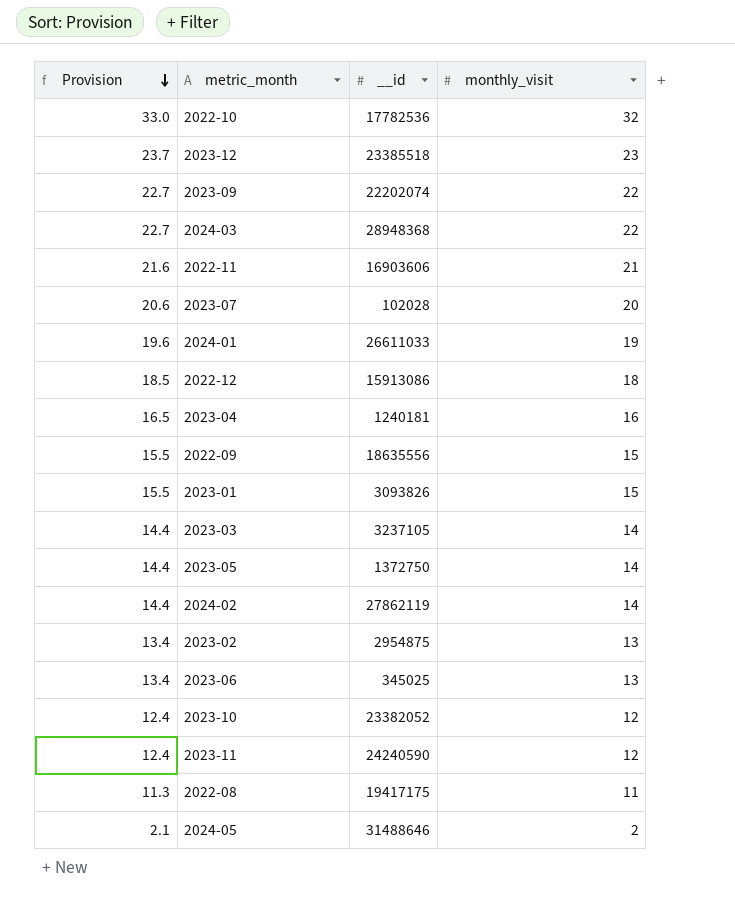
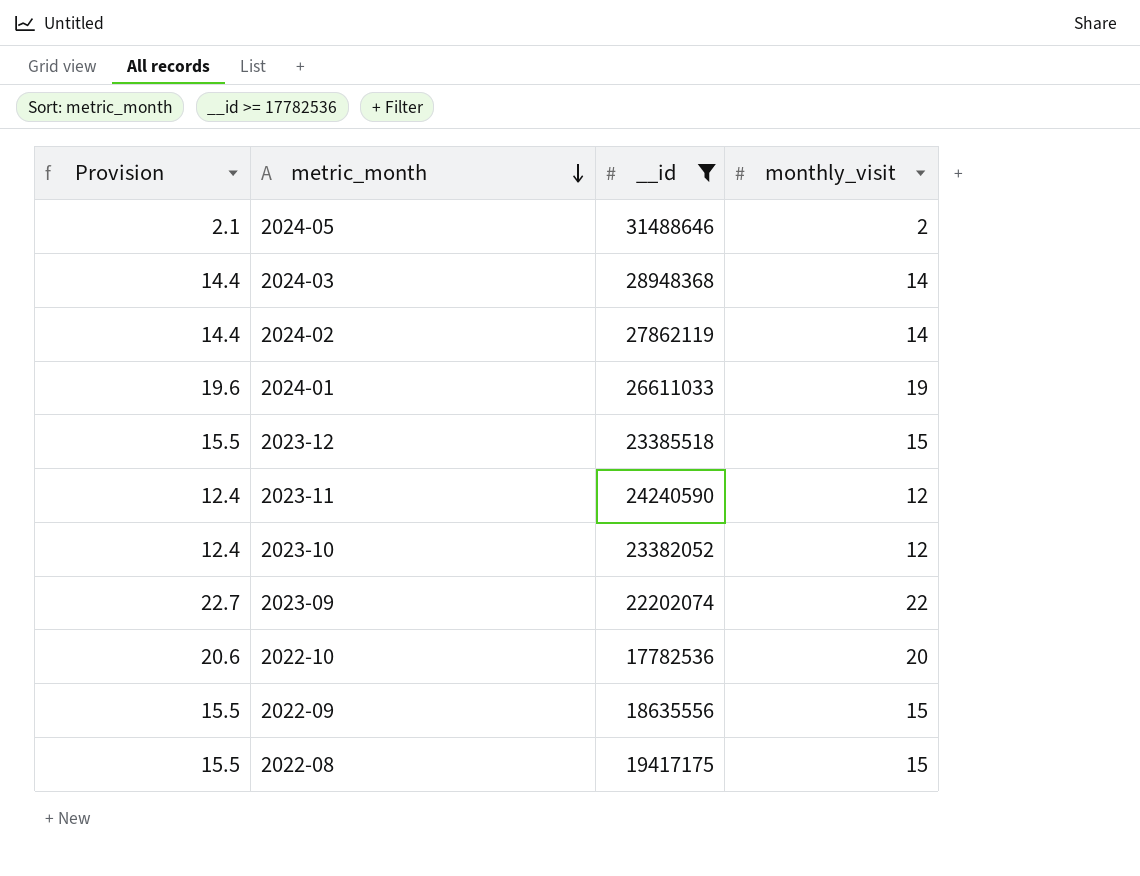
filter: none -> __id >= 17782536
row order: Provision descending -> metric_month descending
2024-03 | Provision: 22.7 -> 14.4
2024-03 | monthly_visit: 22 -> 14
2023-12 | Provision: 23.7 -> 15.5
2023-12 | monthly_visit: 23 -> 15
2022-10 | Provision: 33.0 -> 20.6
2022-10 | monthly_visit: 32 -> 20
2022-08 | Provision: 11.3 -> 15.5
2022-08 | monthly_visit: 11 -> 15

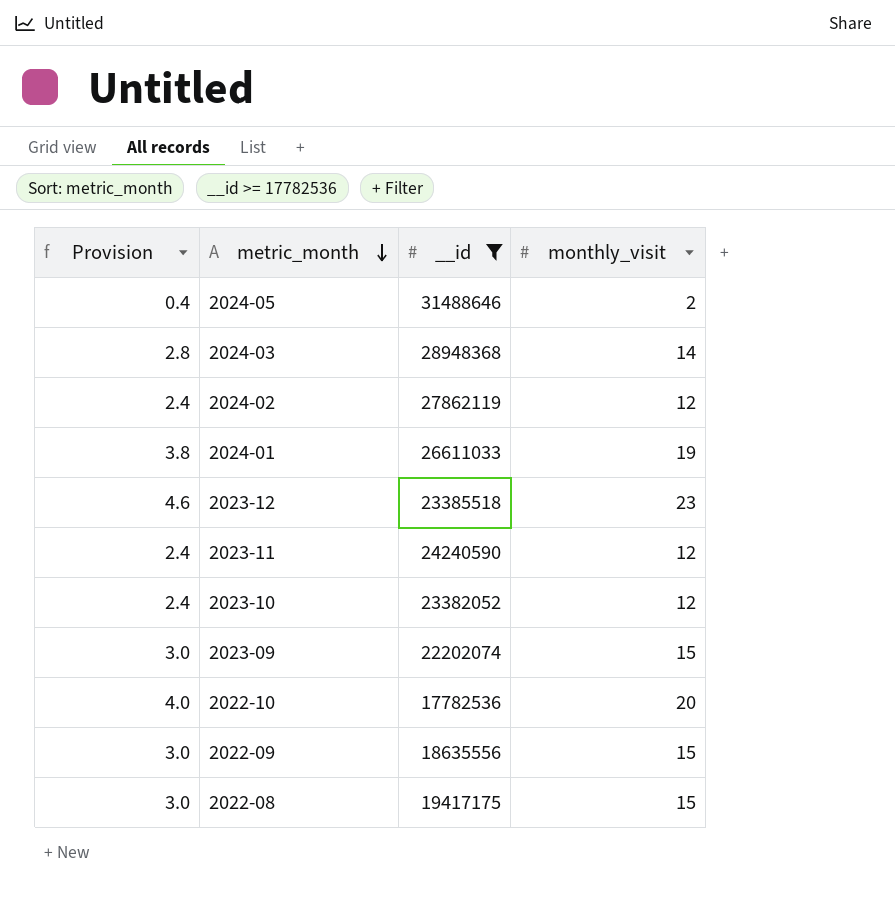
column Provision | formula: [monthly_visit] * 1.03 -> [monthly_visit] * 0.2
2024-02 | monthly_visit: 14 -> 12
2023-12 | monthly_visit: 15 -> 23
2023-09 | monthly_visit: 22 -> 15

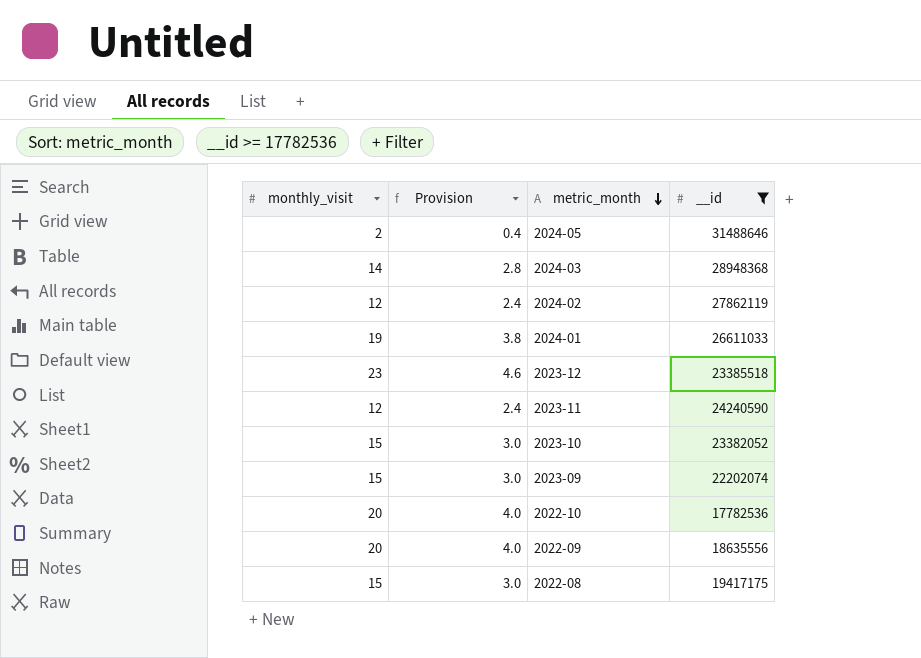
column monthly_visit | position: 4 -> 1
2023-10 | monthly_visit: 12 -> 15
2023-10 | Provision: 2.4 -> 3.0
2022-09 | monthly_visit: 15 -> 20
2022-09 | Provision: 3.0 -> 4.0

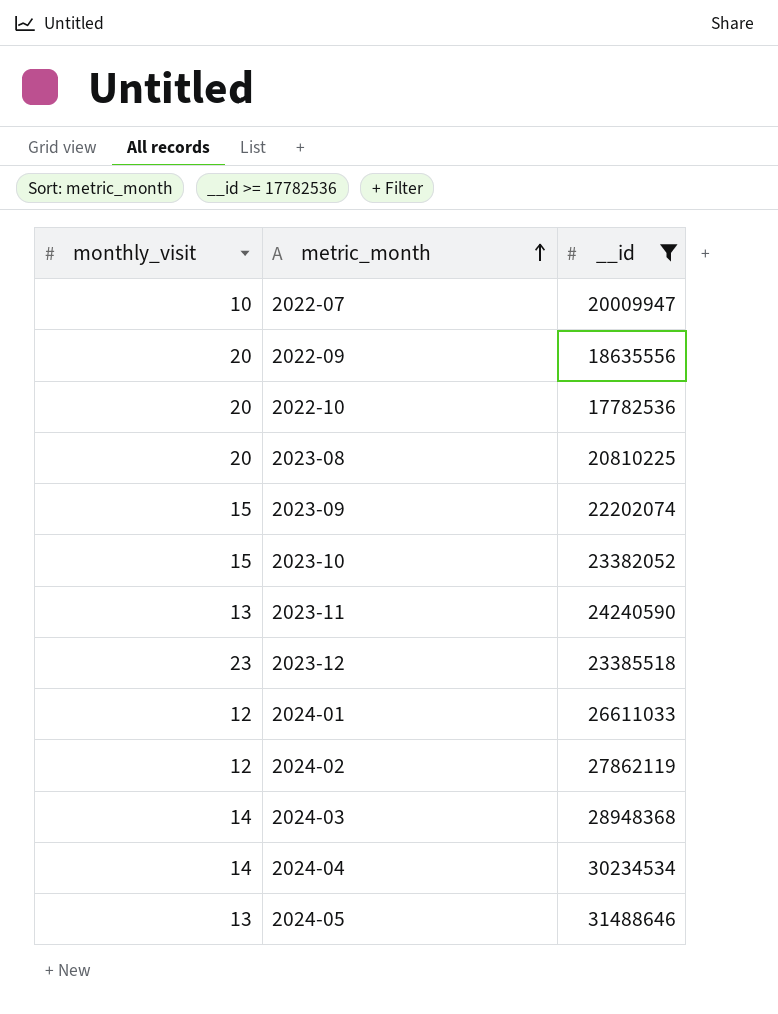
row order: metric_month descending -> metric_month ascending
column Provision | formula: [monthly_visit] * 0.2 -> none
row 2022-08: 15 | 3.0 | 19417175 -> none
row 2022-07: none -> 10 | 20009947
row 2023-08: none -> 20 | 20810225
2023-11 | monthly_visit: 12 -> 13
2024-01 | monthly_visit: 19 -> 12
row 2024-04: none -> 14 | 30234534
2024-05 | monthly_visit: 2 -> 13

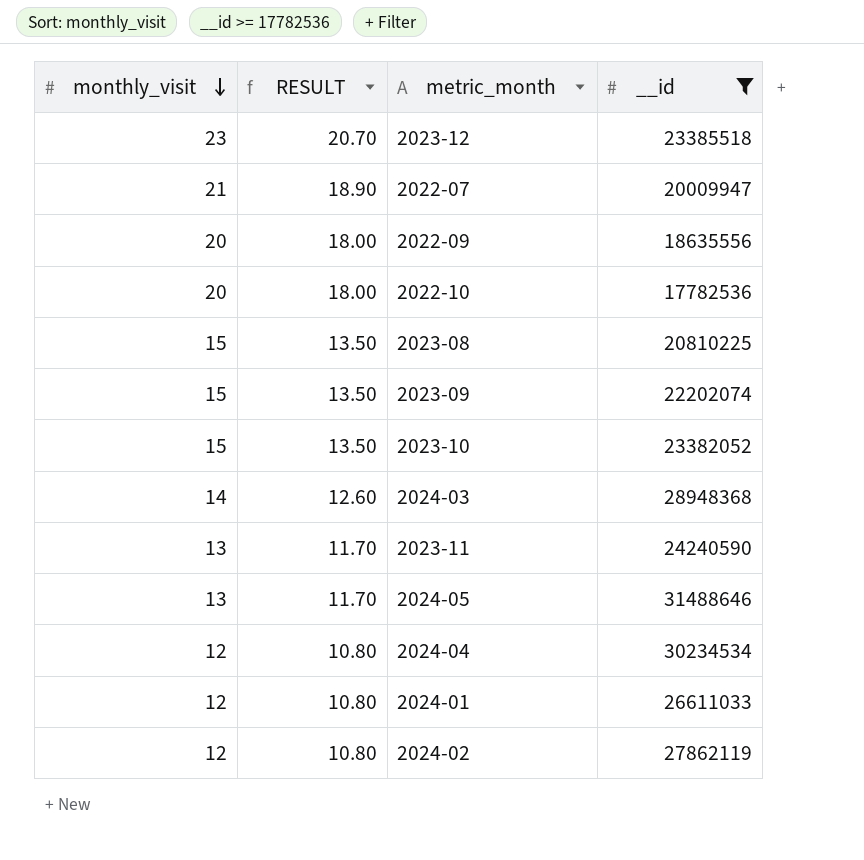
row order: metric_month ascending -> monthly_visit descending
column RESULT | formula: none -> [monthly_visit] * 0.9
2022-07 | monthly_visit: 10 -> 21
2023-08 | monthly_visit: 20 -> 15
2024-04 | monthly_visit: 14 -> 12

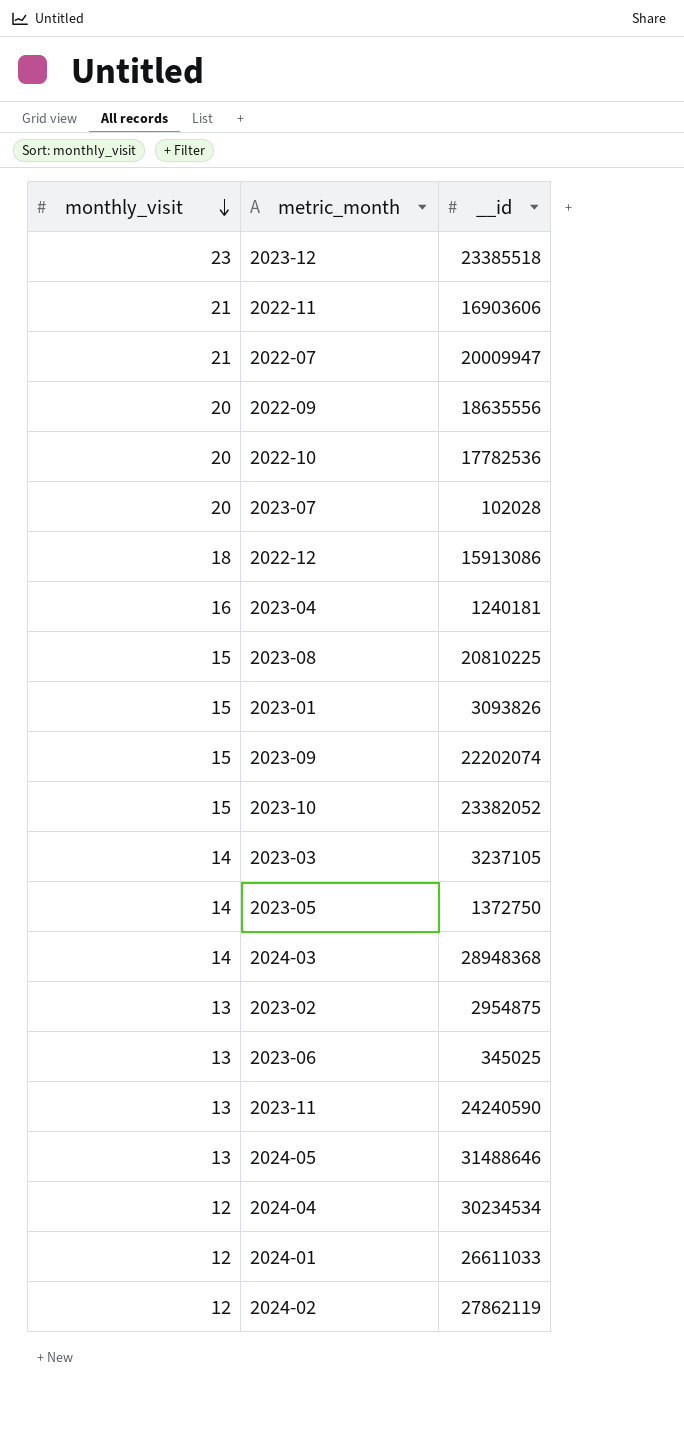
filter: __id >= 17782536 -> none
column RESULT | formula: [monthly_visit] * 0.9 -> none

